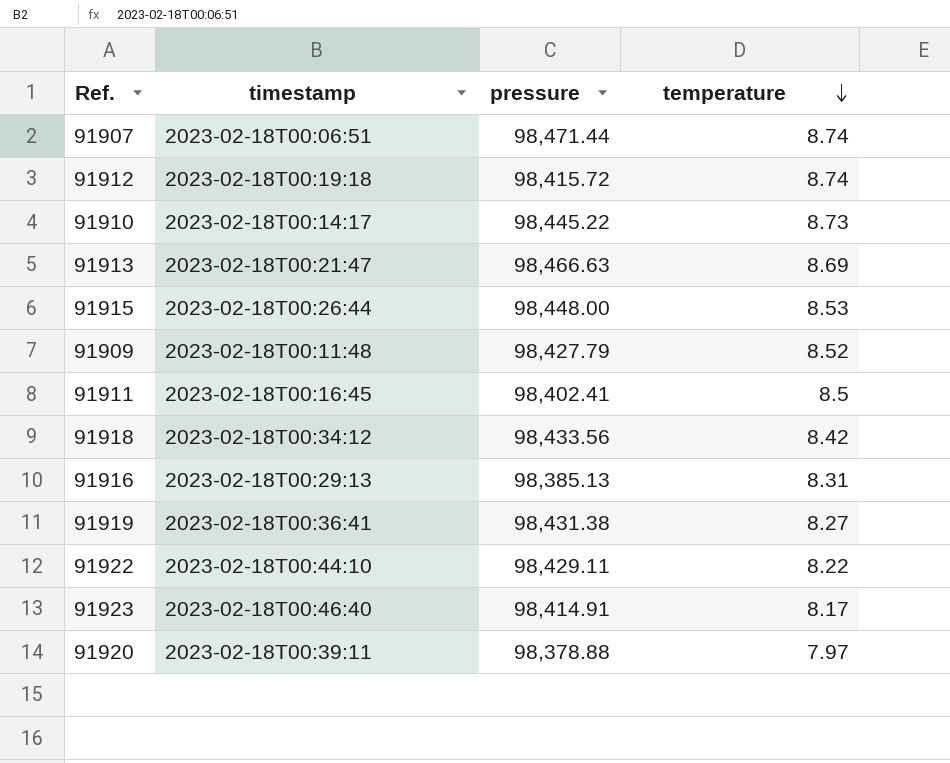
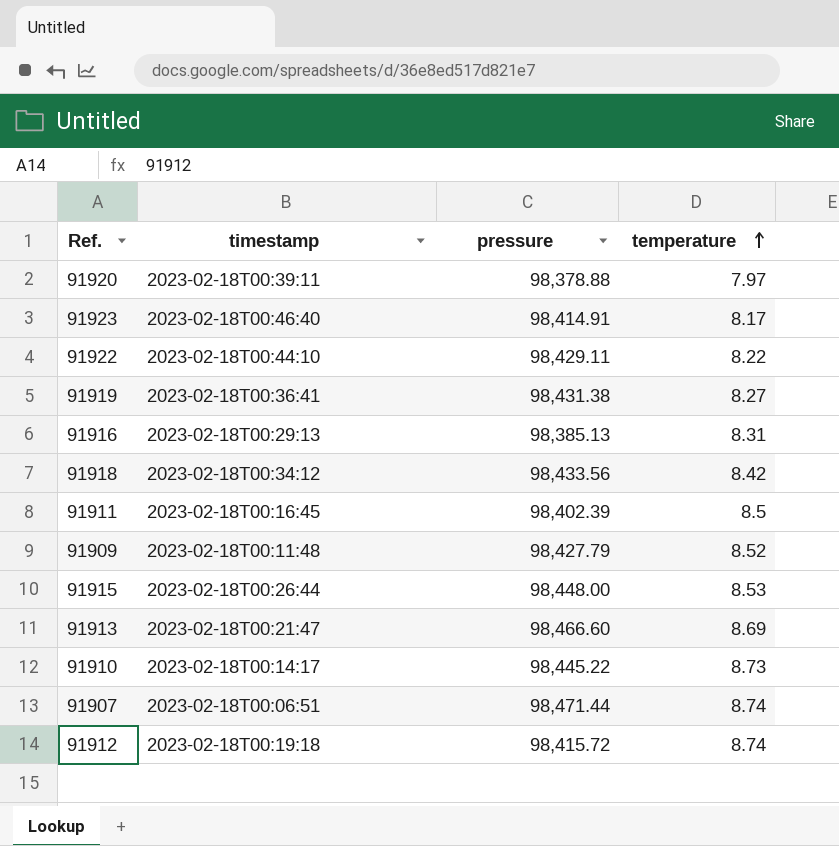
row order: temperature descending -> temperature ascending
91911 | pressure: 98,402.41 -> 98,402.39
91913 | pressure: 98,466.63 -> 98,466.60

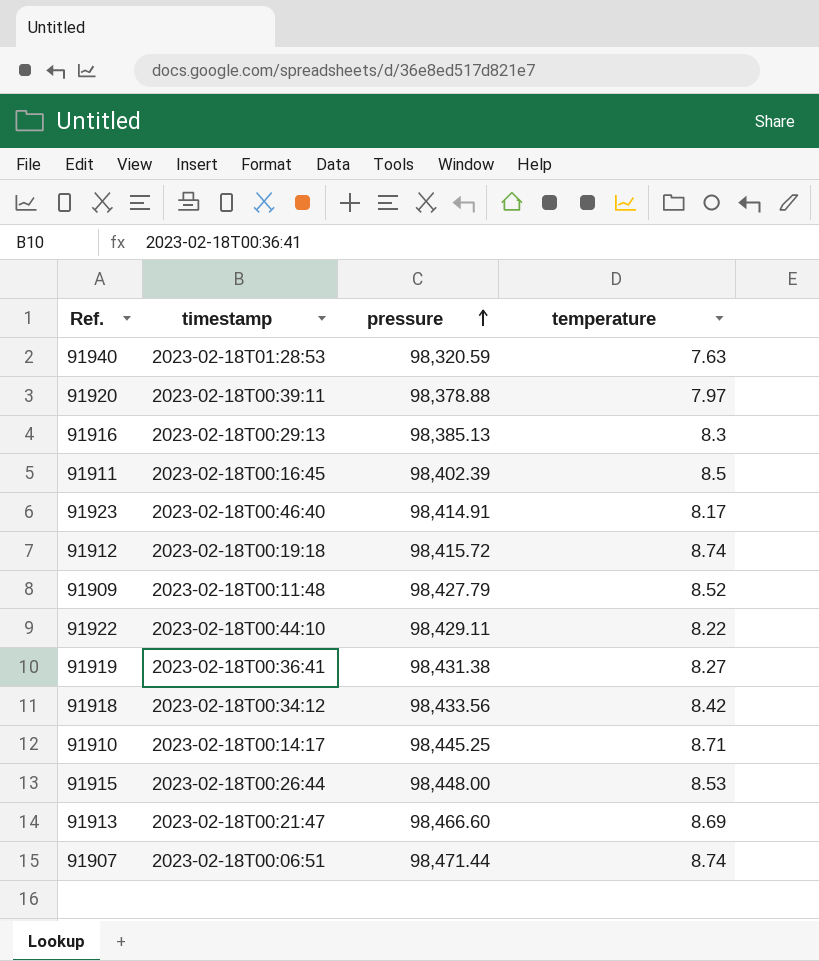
row order: temperature ascending -> pressure ascending
row 91940: none -> 2023-02-18T01:28:53 | 98,320.59 | 7.63
91916 | temperature: 8.31 -> 8.3
91910 | pressure: 98,445.22 -> 98,445.25
91910 | temperature: 8.73 -> 8.71

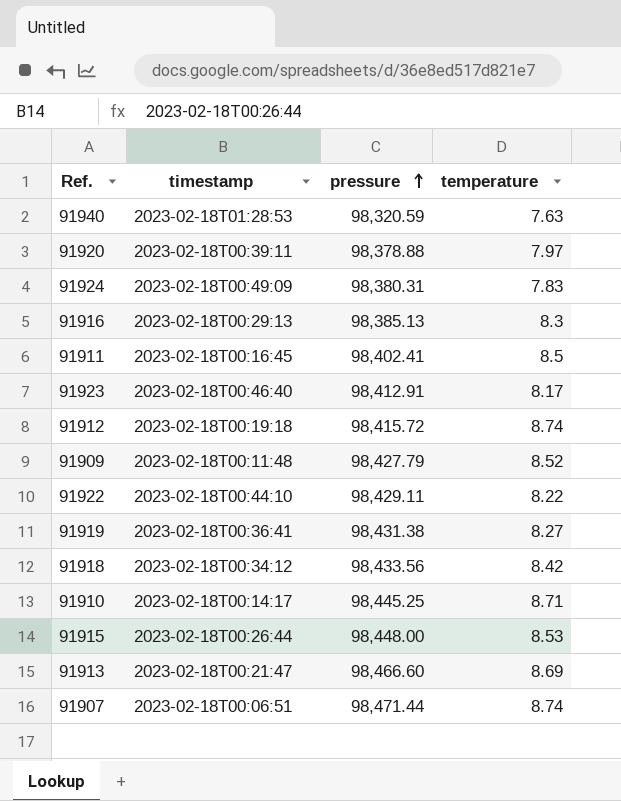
row 91924: none -> 2023-02-18T00:49:09 | 98,380.31 | 7.83
91911 | pressure: 98,402.39 -> 98,402.41
91923 | pressure: 98,414.91 -> 98,412.91

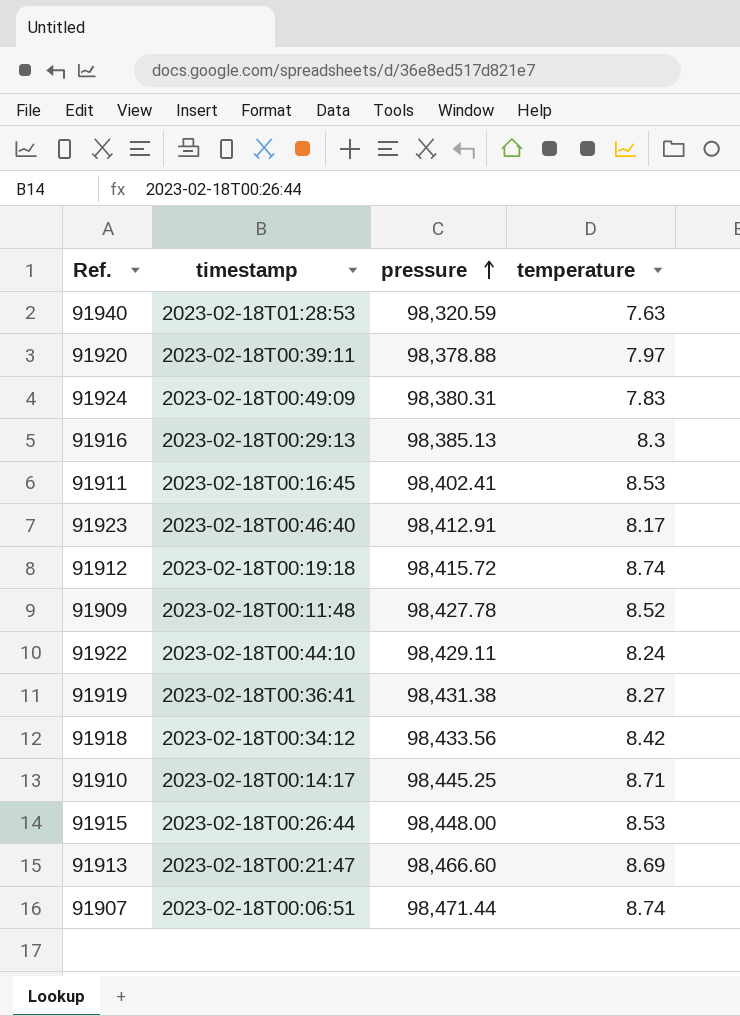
91911 | temperature: 8.5 -> 8.53
91909 | pressure: 98,427.79 -> 98,427.78
91922 | temperature: 8.22 -> 8.24

